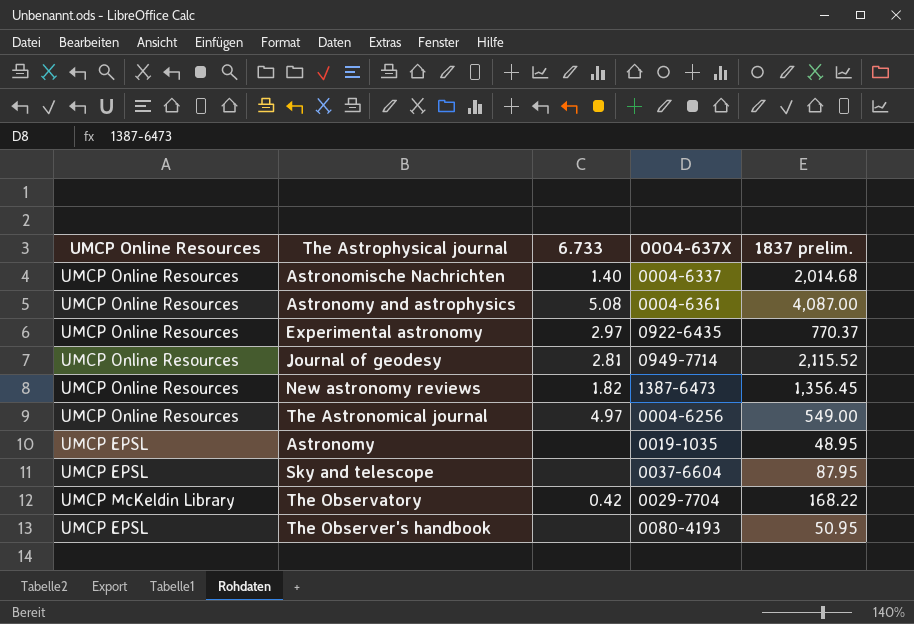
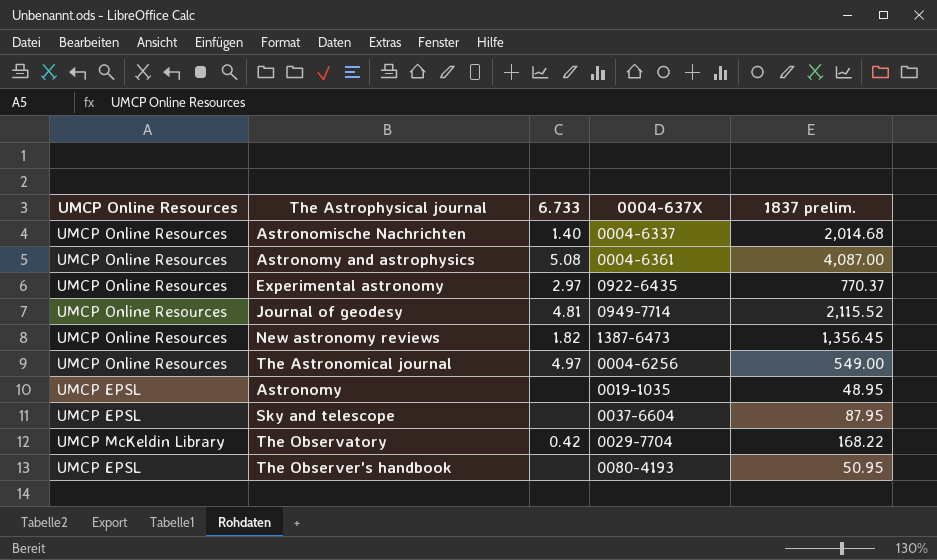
Journal of geodesy | 6.733: 2.81 -> 4.81

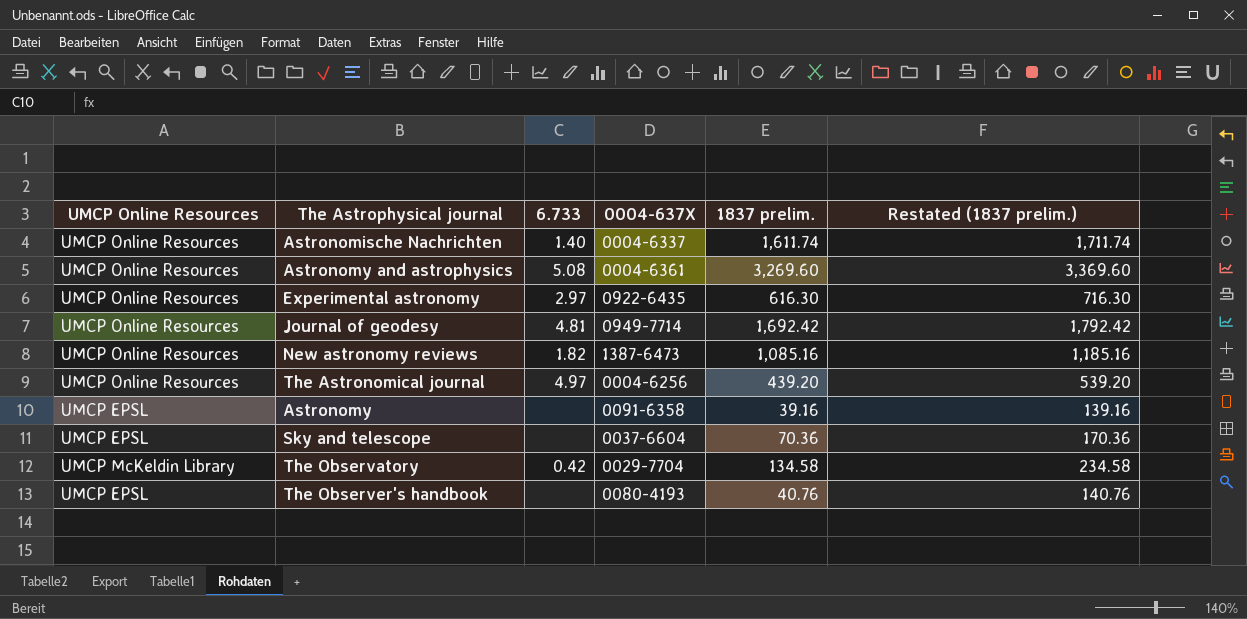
column Restated (1837 prelim.) | formula: none -> [1837 prelim.] + 100
Astronomische Nachrichten | 1837 prelim.: 2,014.68 -> 1,611.74
Astronomy and astrophysics | 1837 prelim.: 4,087.00 -> 3,269.60
Experimental astronomy | 1837 prelim.: 770.37 -> 616.30
Journal of geodesy | 1837 prelim.: 2,115.52 -> 1,692.42
New astronomy reviews | 1837 prelim.: 1,356.45 -> 1,085.16
The Astronomical journal | 1837 prelim.: 549.00 -> 439.20
Astronomy | 0004-637X: 0019-1035 -> 0091-6358
Astronomy | 1837 prelim.: 48.95 -> 39.16
Sky and telescope | 1837 prelim.: 87.95 -> 70.36
The Observatory | 1837 prelim.: 168.22 -> 134.58
The Observer's handbook | 1837 prelim.: 50.95 -> 40.76

